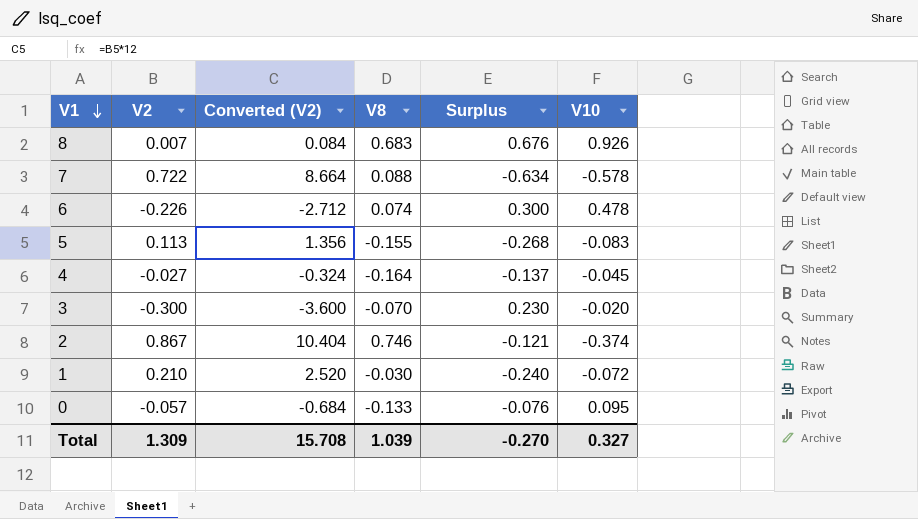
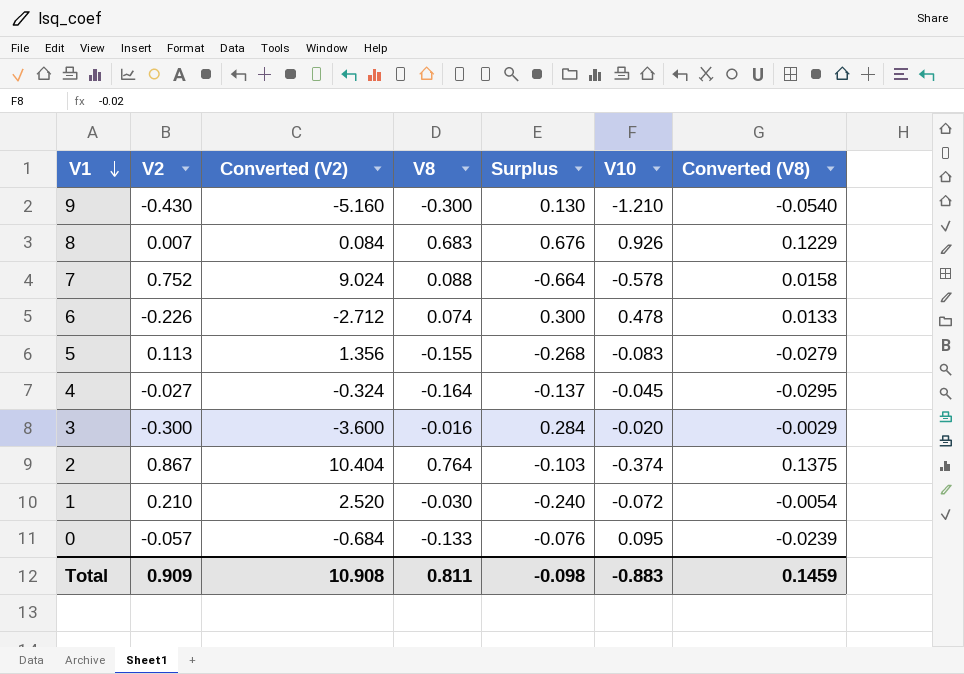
column Converted (V8) | formula: none -> [V8] * 0.18
row 9: none -> -0.430 | -5.160 | -0.300 | 0.130 | -1.210 | -0.0540
7 | V2: 0.722 -> 0.752
7 | Converted (V2): 8.664 -> 9.024
7 | Surplus: -0.634 -> -0.664
3 | V8: -0.070 -> -0.016
3 | Surplus: 0.230 -> 0.284
2 | V8: 0.746 -> 0.764
2 | Surplus: -0.121 -> -0.103
Total | V2: 1.309 -> 0.909
Total | Converted (V2): 15.708 -> 10.908
Total | V8: 1.039 -> 0.811
Total | Surplus: -0.270 -> -0.098
Total | V10: 0.327 -> -0.883

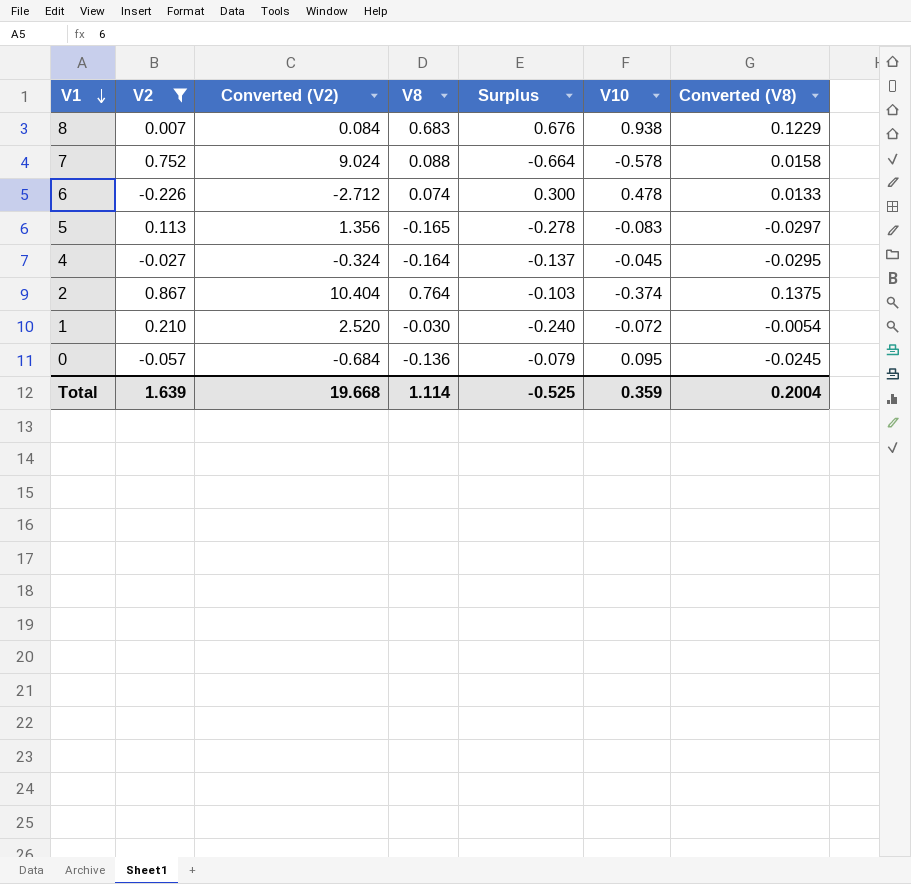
filter: none -> V2 >= -0.226
8 | V10: 0.926 -> 0.938
5 | V8: -0.155 -> -0.165
5 | Surplus: -0.268 -> -0.278
5 | Converted (V8): -0.0279 -> -0.0297
0 | V8: -0.133 -> -0.136
0 | Surplus: -0.076 -> -0.079
0 | Converted (V8): -0.0239 -> -0.0245
Total | V2: 0.909 -> 1.639
Total | Converted (V2): 10.908 -> 19.668
Total | V8: 0.811 -> 1.114
Total | Surplus: -0.098 -> -0.525
Total | V10: -0.883 -> 0.359
Total | Converted (V8): 0.1459 -> 0.2004

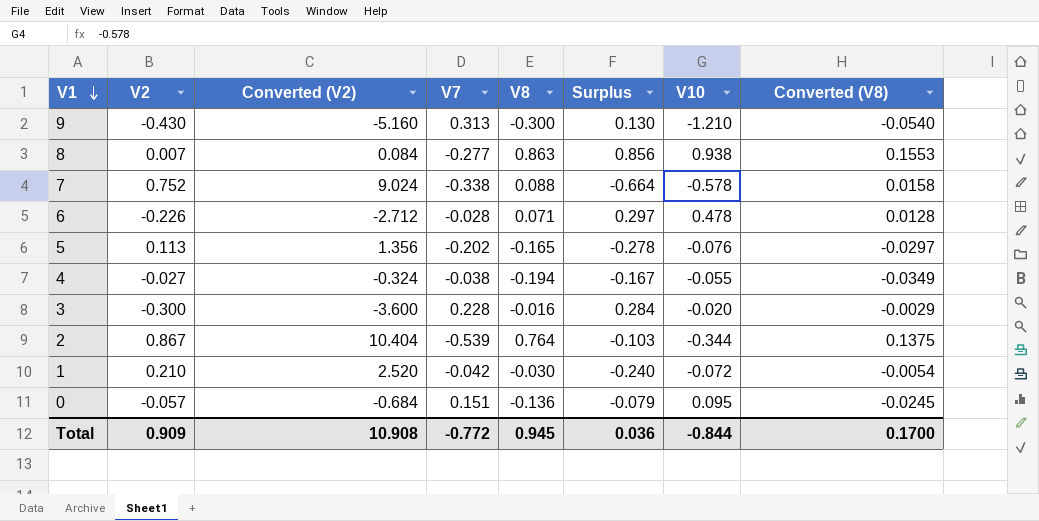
filter: V2 >= -0.226 -> none
column V7 | position: none -> 4
8 | V8: 0.683 -> 0.863
8 | Surplus: 0.676 -> 0.856
8 | Converted (V8): 0.1229 -> 0.1553
6 | V8: 0.074 -> 0.071
6 | Surplus: 0.300 -> 0.297
6 | Converted (V8): 0.0133 -> 0.0128
5 | V10: -0.083 -> -0.076
4 | V8: -0.164 -> -0.194
4 | Surplus: -0.137 -> -0.167
4 | V10: -0.045 -> -0.055
4 | Converted (V8): -0.0295 -> -0.0349
2 | V10: -0.374 -> -0.344
Total | V2: 1.639 -> 0.909
Total | Converted (V2): 19.668 -> 10.908
Total | V8: 1.114 -> 0.945
Total | Surplus: -0.525 -> 0.036
Total | V10: 0.359 -> -0.844
Total | Converted (V8): 0.2004 -> 0.1700

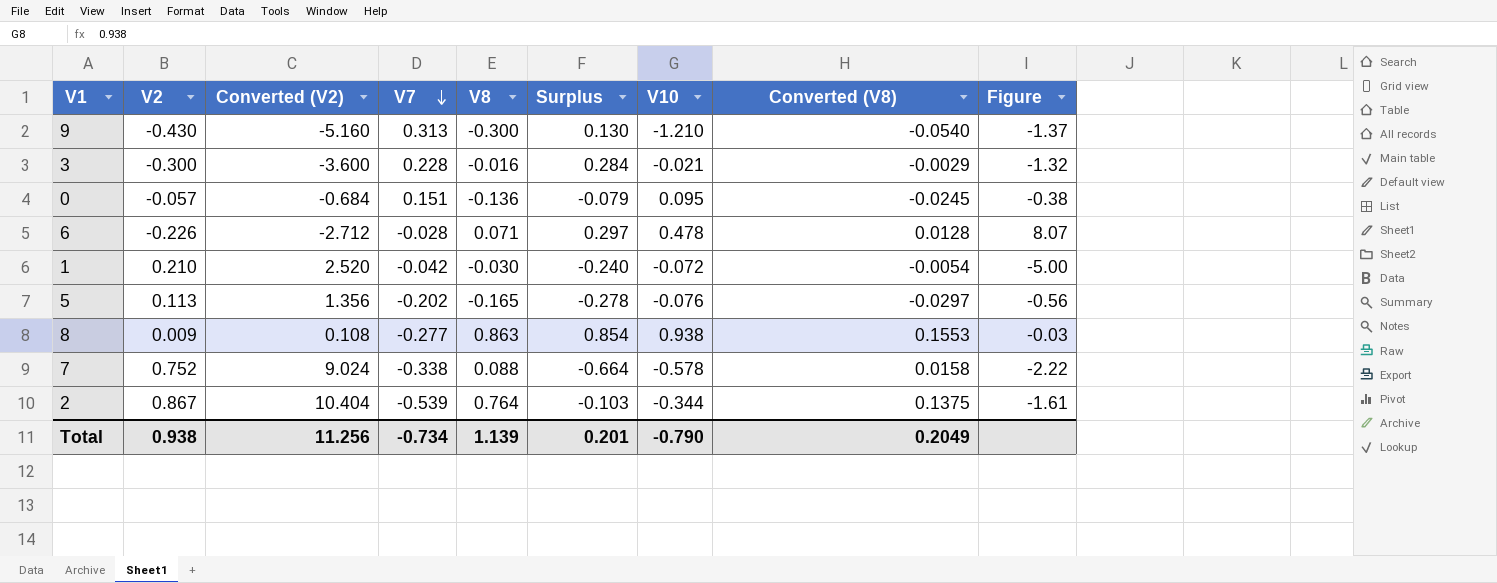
row order: V1 descending -> V7 descending
column Figure | formula: none -> [V2] / [V7]
row 4: -0.027 | -0.324 | -0.038 | -0.194 | -0.167 | -0.055 | -0.0349 -> none
3 | V10: -0.020 -> -0.021
8 | V2: 0.007 -> 0.009
8 | Converted (V2): 0.084 -> 0.108
8 | Surplus: 0.856 -> 0.854
Total | V2: 0.909 -> 0.938
Total | Converted (V2): 10.908 -> 11.256
Total | V7: -0.772 -> -0.734
Total | V8: 0.945 -> 1.139
Total | Surplus: 0.036 -> 0.201
Total | V10: -0.844 -> -0.790
Total | Converted (V8): 0.1700 -> 0.2049

